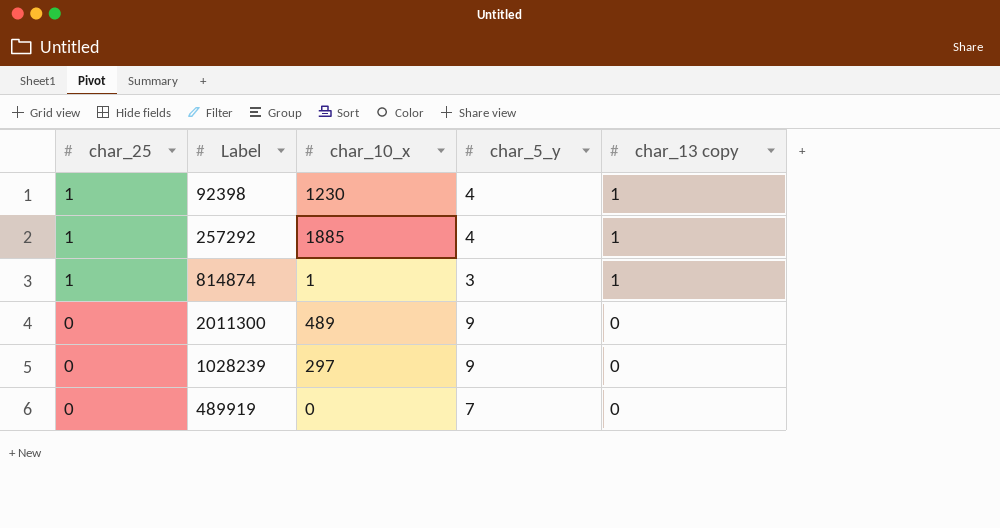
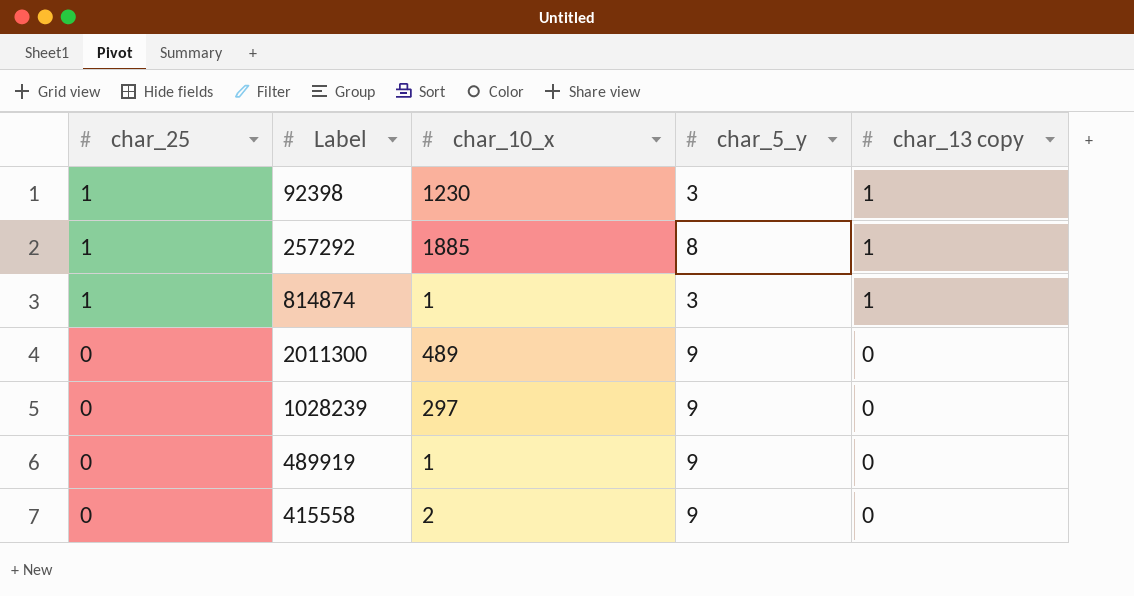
92398 | char_5_y: 4 -> 3
257292 | char_5_y: 4 -> 8
489919 | char_10_x: 0 -> 1
489919 | char_5_y: 7 -> 9
row 415558: none -> 0 | 2 | 9 | 0

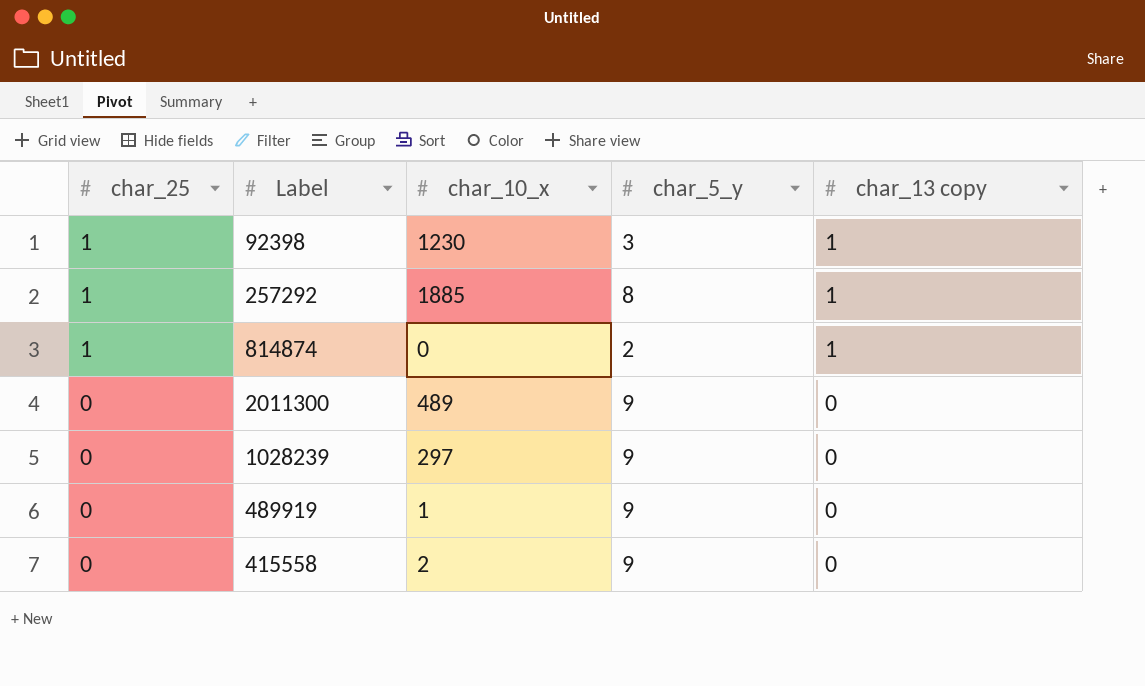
814874 | char_10_x: 1 -> 0
814874 | char_5_y: 3 -> 2

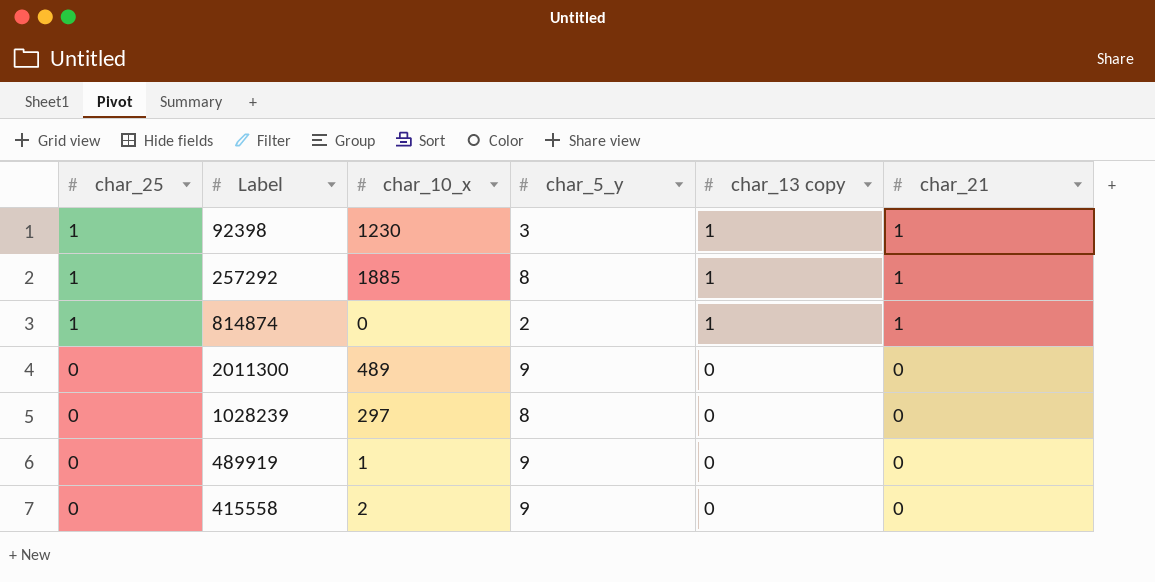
column char_21 | position: none -> 6
1028239 | char_5_y: 9 -> 8

